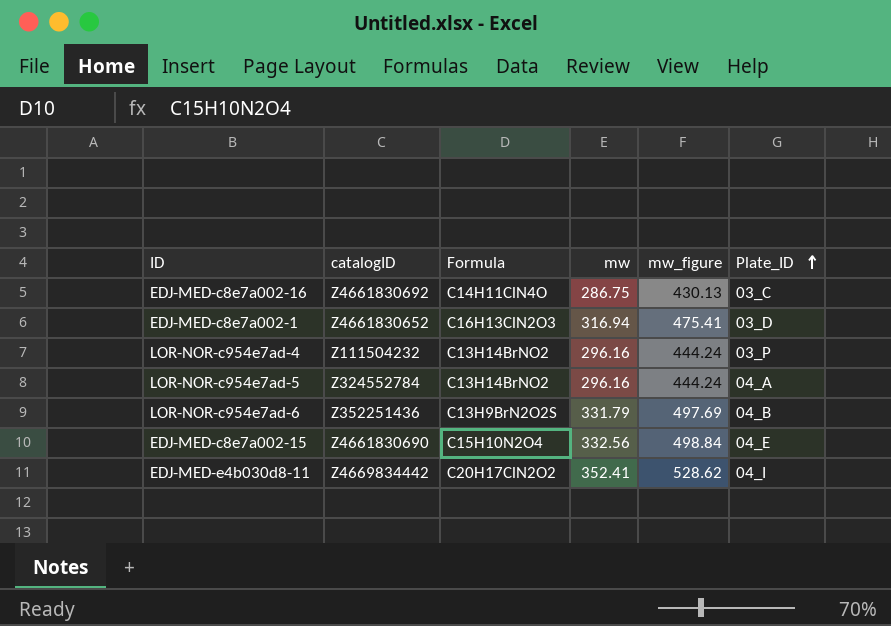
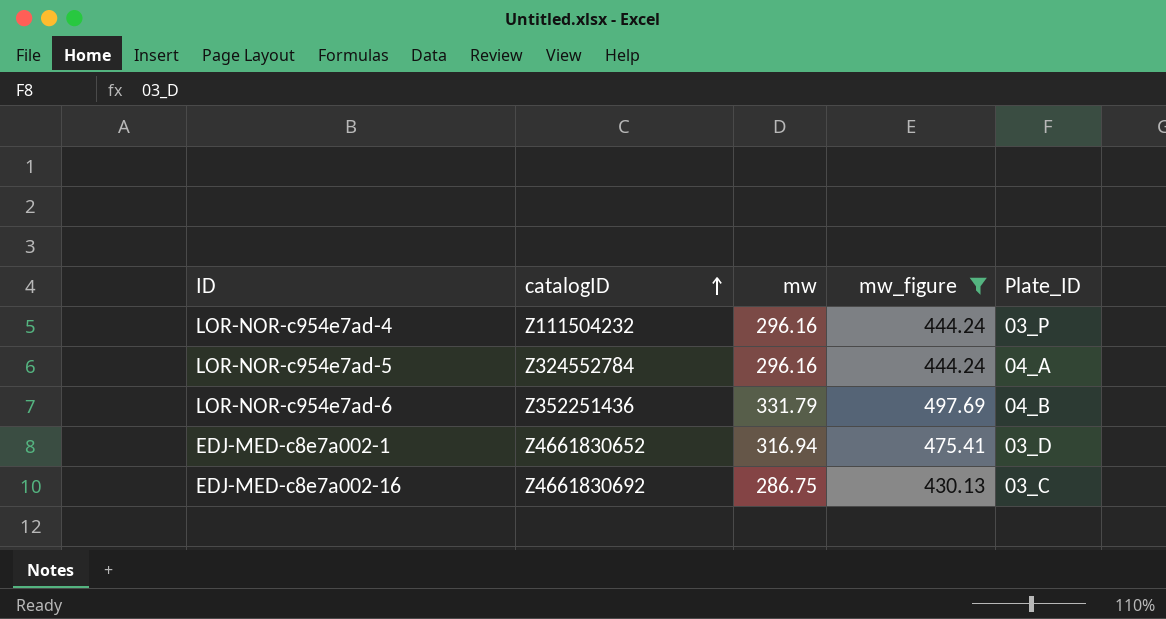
filter: none -> mw_figure <= 497.69
row order: Plate_ID ascending -> catalogID ascending
column Formula | position: 3 -> none

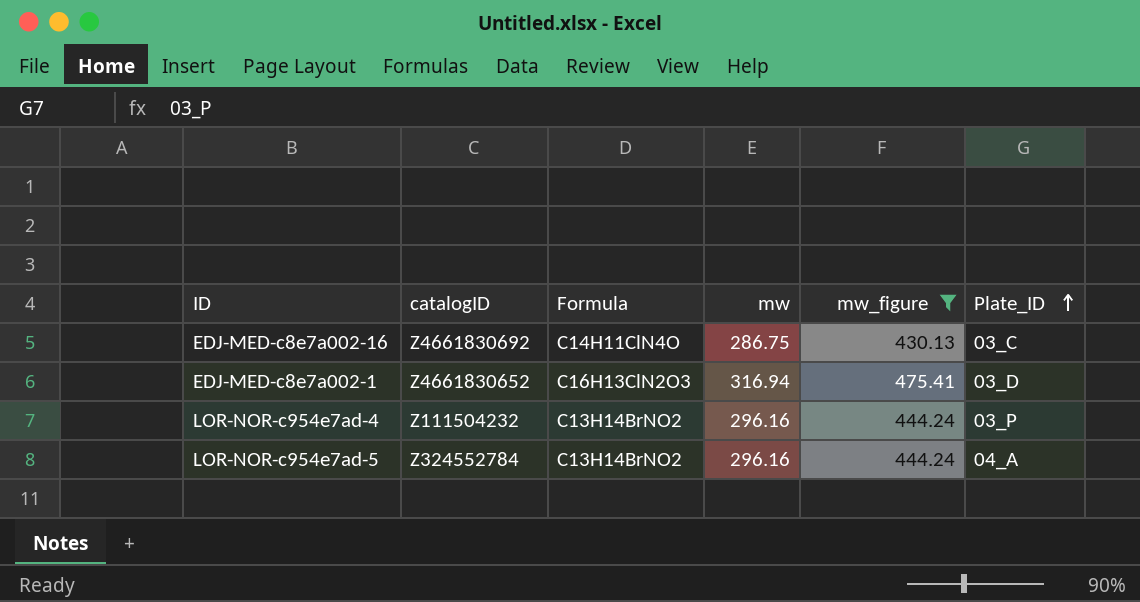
row order: catalogID ascending -> Plate_ID ascending
column Formula | position: none -> 3
row LOR-NOR-c954e7ad-6: Z352251436 | 331.79 | 497.69 | 04_B -> none

